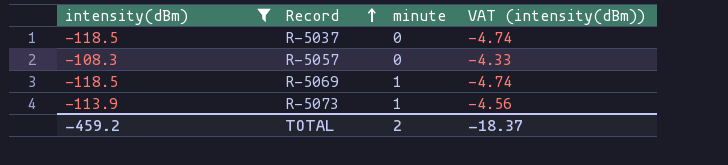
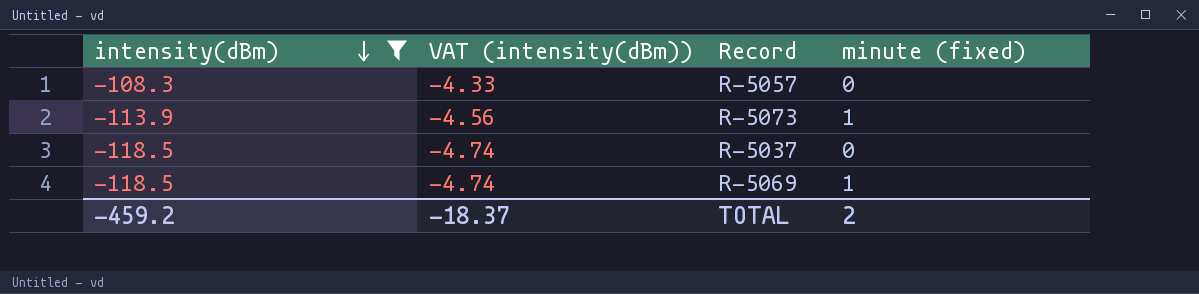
row order: Record ascending -> intensity(dBm) descending
column VAT (intensity(dBm)) | position: 4 -> 2
column name: minute -> minute (fixed)

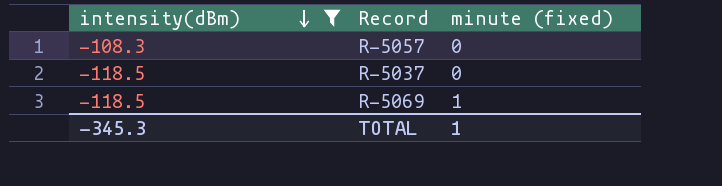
column VAT (intensity(dBm)) | formula: [intensity(dBm)] * 0.04 -> none
row R-5073: -113.9 | -4.56 | 1 -> none
TOTAL | intensity(dBm): -459.2 -> -345.3
TOTAL | minute (fixed): 2 -> 1

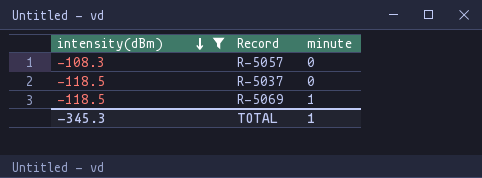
column name: minute (fixed) -> minute

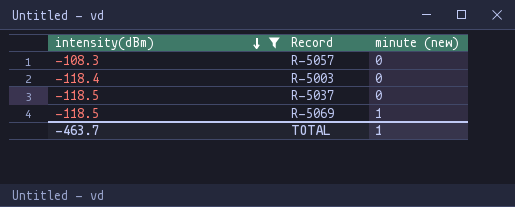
column name: minute -> minute (new)
row R-5003: none -> -118.4 | 0
TOTAL | intensity(dBm): -345.3 -> -463.7

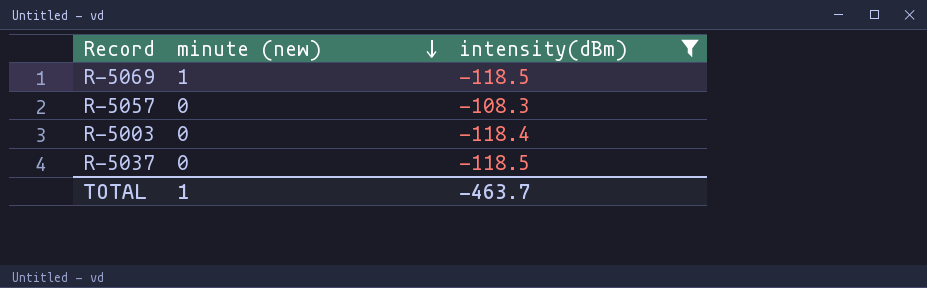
row order: intensity(dBm) descending -> minute (new) descending
column intensity(dBm) | position: 1 -> 3

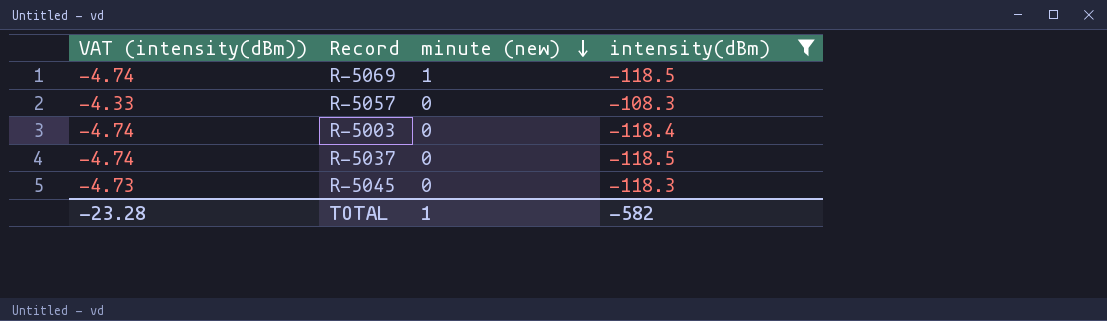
column VAT (intensity(dBm)) | formula: none -> [intensity(dBm)] * 0.04
row R-5045: none -> -4.73 | 0 | -118.3
TOTAL | intensity(dBm): -463.7 -> -582

